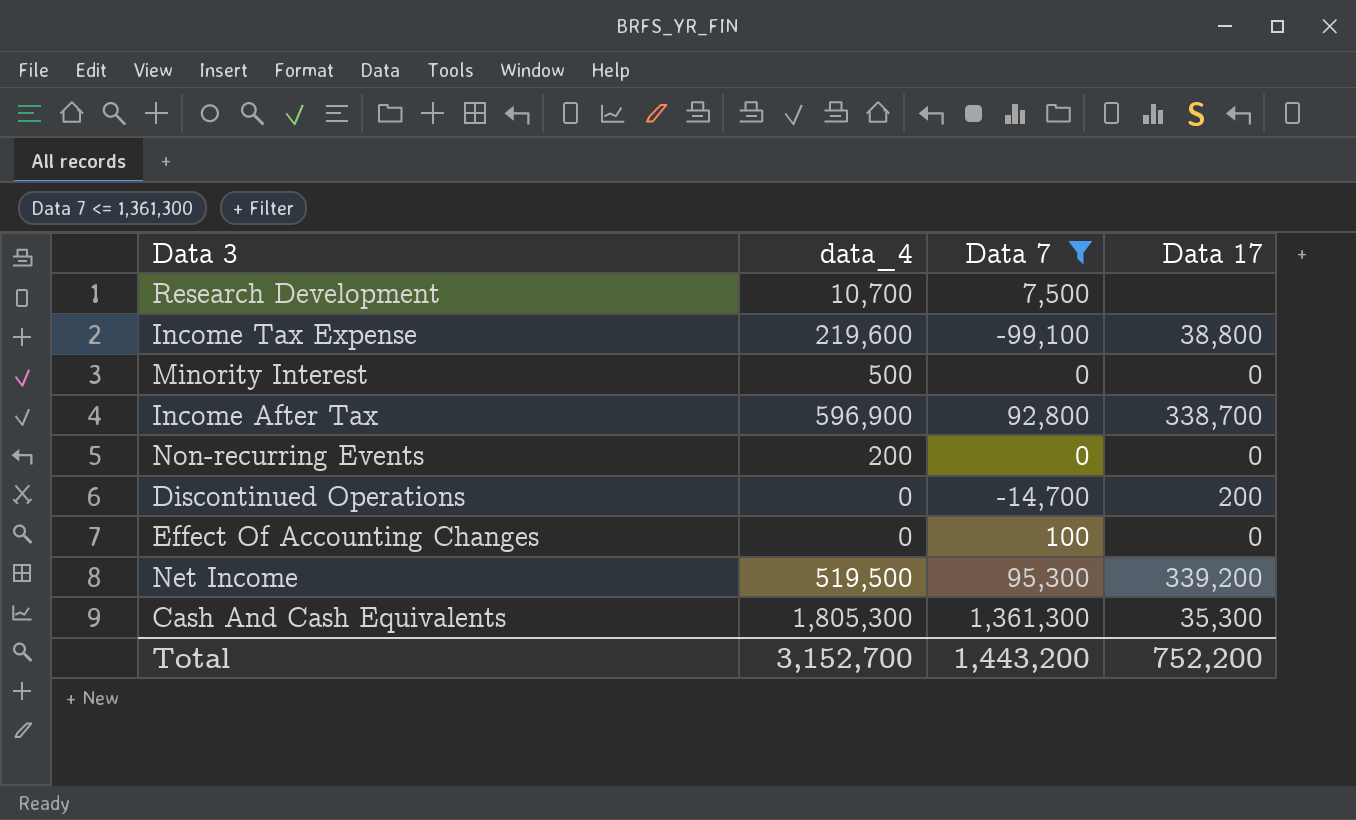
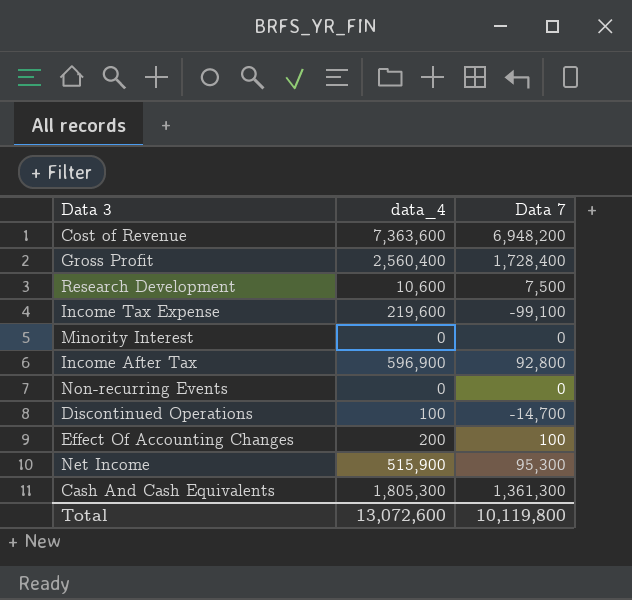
filter: Data 7 <= 1,361,300 -> none
column Data 17 | position: 4 -> none
Research Development | data_4: 10,700 -> 10,600
Minority Interest | data_4: 500 -> 0
Non-recurring Events | data_4: 200 -> 0
Discontinued Operations | data_4: 0 -> 100
Effect Of Accounting Changes | data_4: 0 -> 200
Net Income | data_4: 519,500 -> 515,900
Total | data_4: 3,152,700 -> 13,072,600
Total | Data 7: 1,443,200 -> 10,119,800

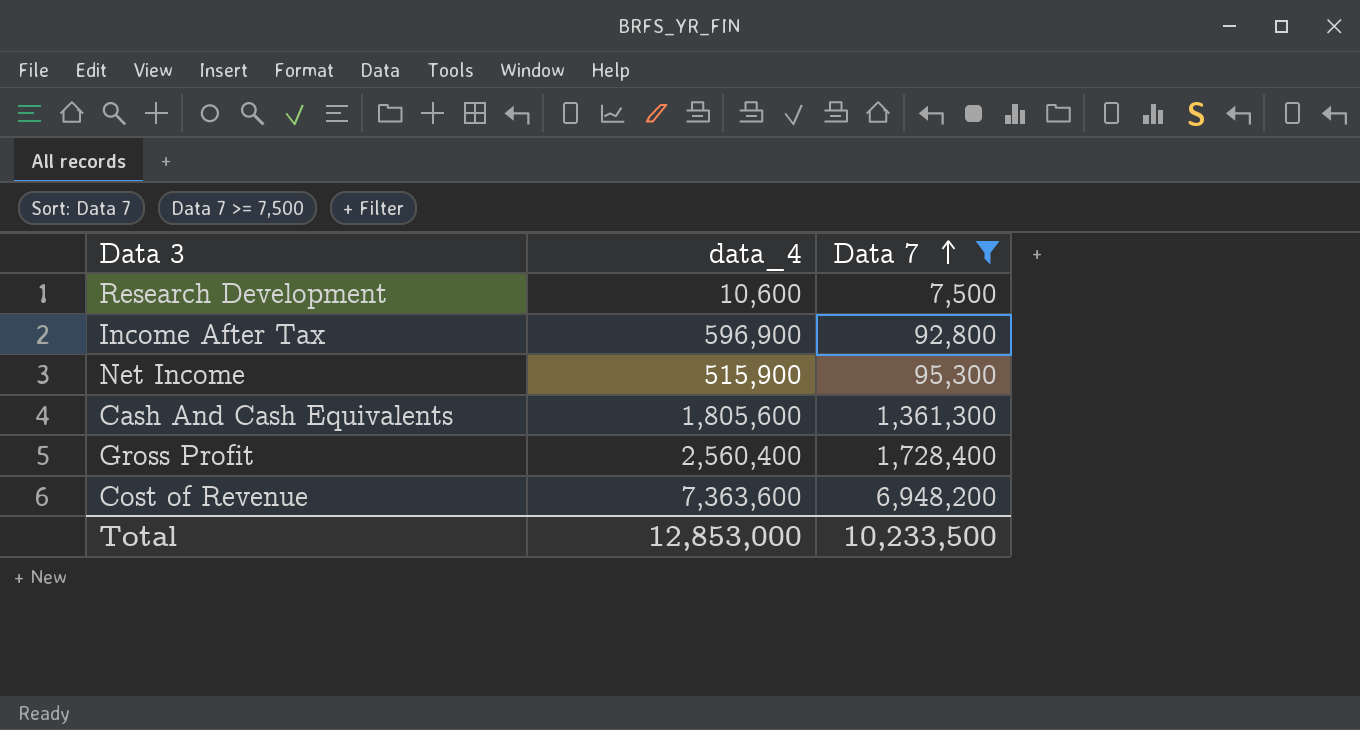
filter: none -> Data 7 >= 7,500
row order: none -> Data 7 ascending
Cash And Cash Equivalents | data_4: 1,805,300 -> 1,805,600
Total | data_4: 13,072,600 -> 12,853,000
Total | Data 7: 10,119,800 -> 10,233,500

